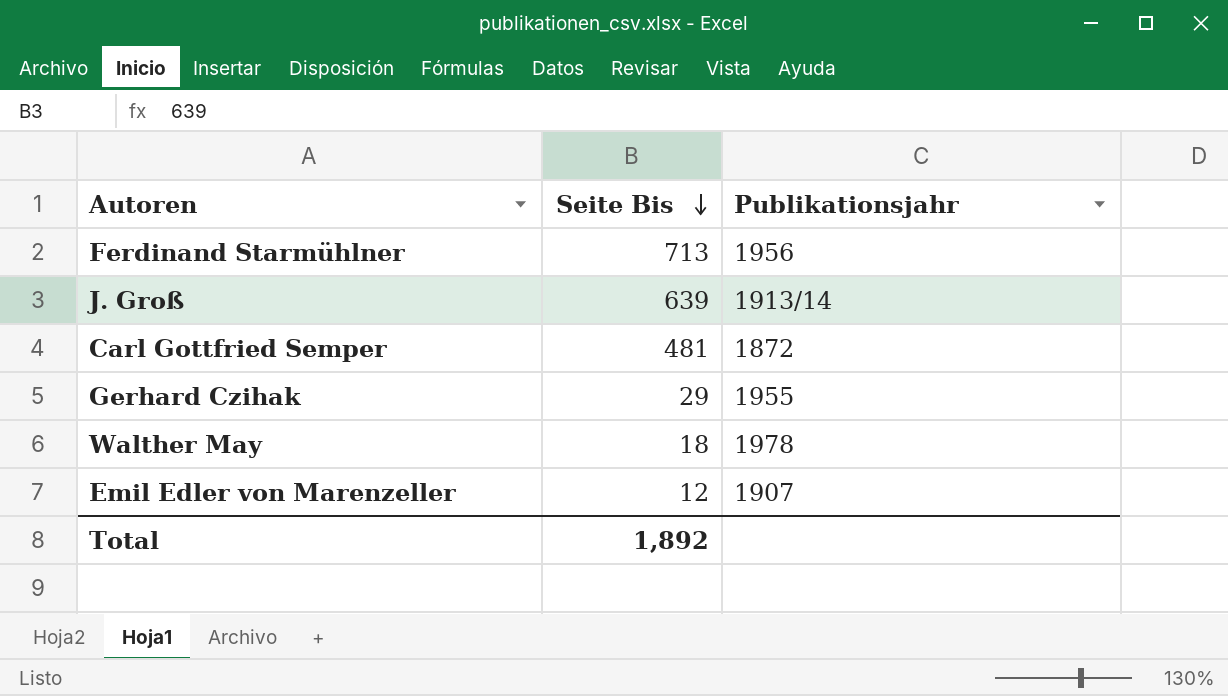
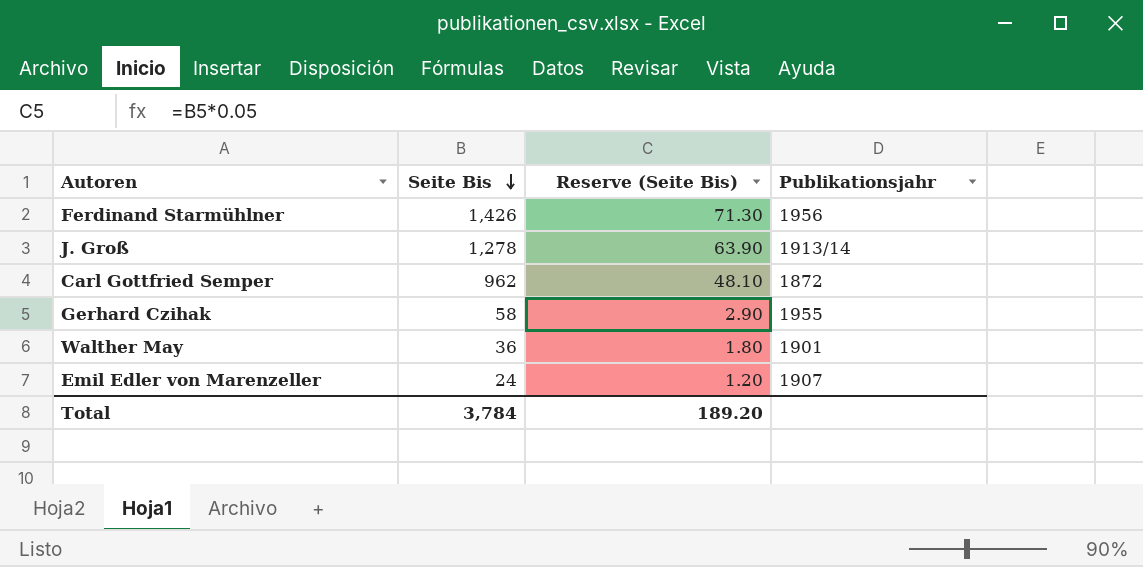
column Reserve (Seite Bis) | formula: none -> [Seite Bis] * 0.05
Ferdinand Starmühlner | Seite Bis: 713 -> 1,426
J. Groß | Seite Bis: 639 -> 1,278
Carl Gottfried Semper | Seite Bis: 481 -> 962
Gerhard Czihak | Seite Bis: 29 -> 58
Walther May | Seite Bis: 18 -> 36
Walther May | Publikationsjahr: 1978 -> 1901
Emil Edler von Marenzeller | Seite Bis: 12 -> 24
Total | Seite Bis: 1,892 -> 3,784

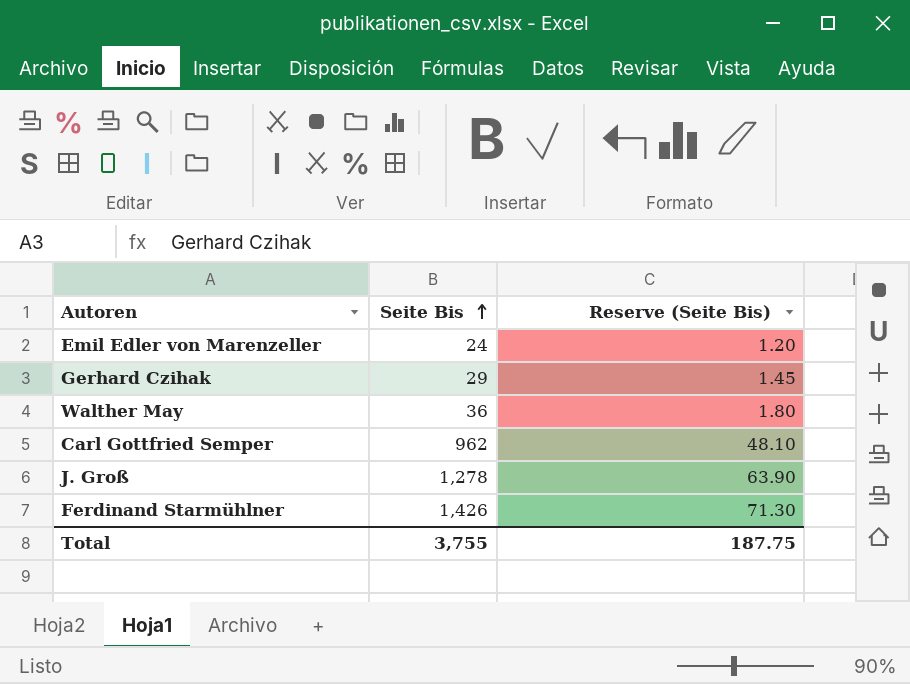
row order: Seite Bis descending -> Seite Bis ascending
column Publikationsjahr | position: 4 -> none
Gerhard Czihak | Seite Bis: 58 -> 29
Gerhard Czihak | Reserve (Seite Bis): 2.90 -> 1.45
Total | Seite Bis: 3,784 -> 3,755
Total | Reserve (Seite Bis): 189.20 -> 187.75

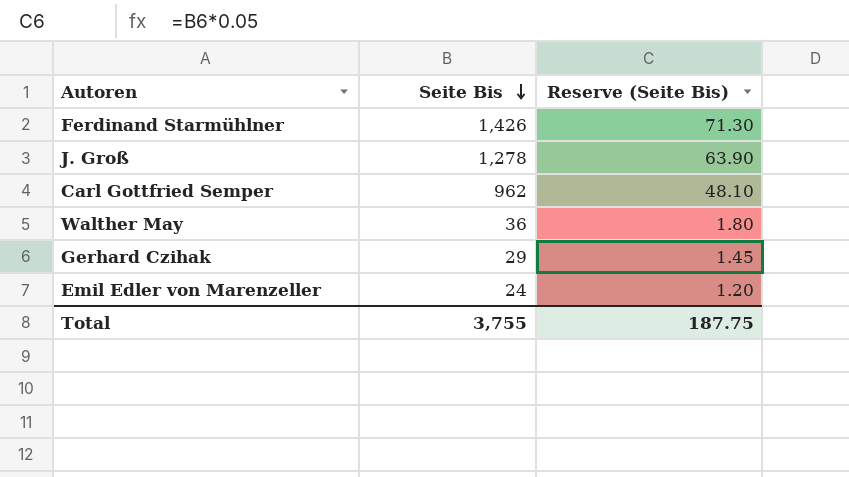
row order: Seite Bis ascending -> Seite Bis descending

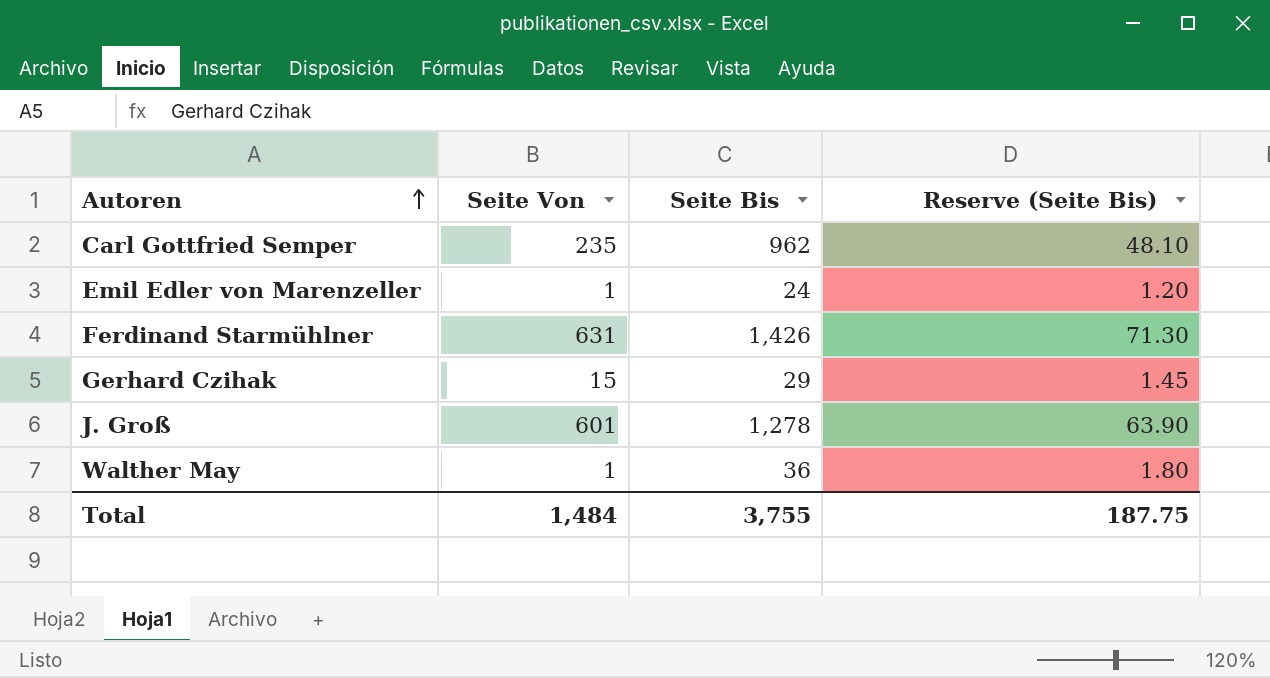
row order: Seite Bis descending -> Autoren ascending
column Seite Von | position: none -> 2

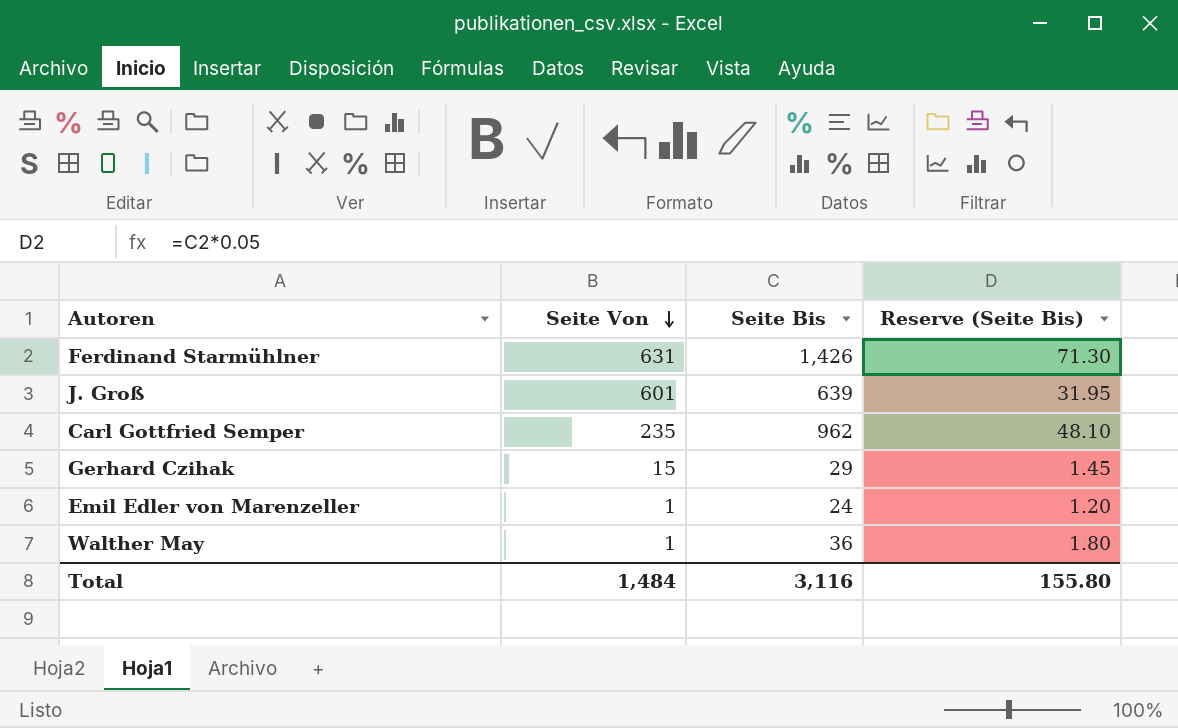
row order: Autoren ascending -> Seite Von descending
J. Groß | Seite Bis: 1,278 -> 639
J. Groß | Reserve (Seite Bis): 63.90 -> 31.95
Total | Seite Bis: 3,755 -> 3,116
Total | Reserve (Seite Bis): 187.75 -> 155.80

